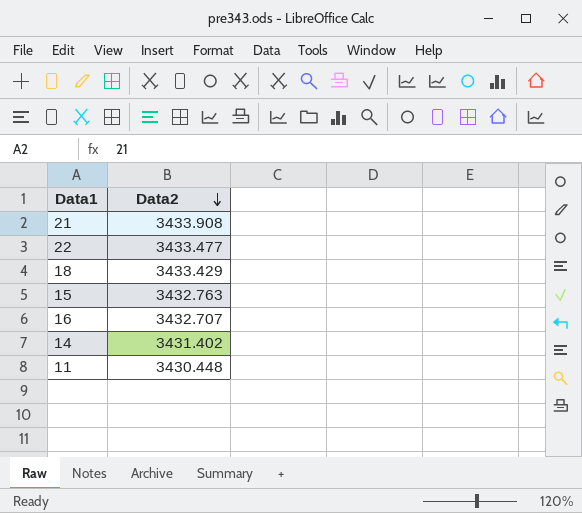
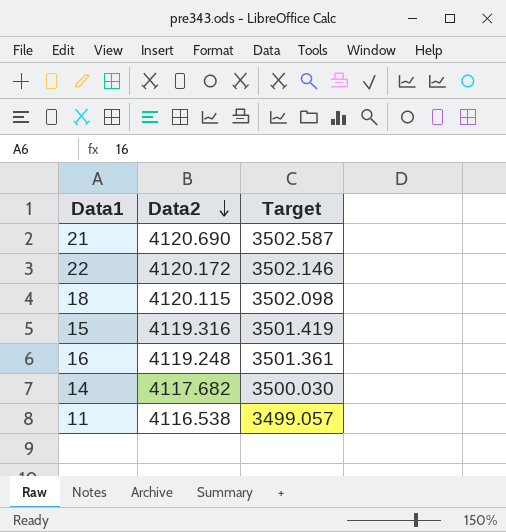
column Target | formula: none -> [Data2] * 0.85
21 | Data2: 3433.908 -> 4120.690
22 | Data2: 3433.477 -> 4120.172
18 | Data2: 3433.429 -> 4120.115
15 | Data2: 3432.763 -> 4119.316
16 | Data2: 3432.707 -> 4119.248
14 | Data2: 3431.402 -> 4117.682
11 | Data2: 3430.448 -> 4116.538

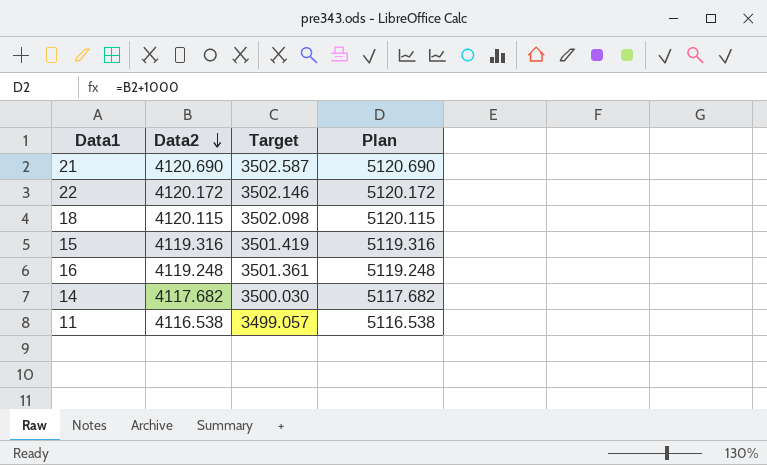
column Plan | formula: none -> [Data2] + 1000

